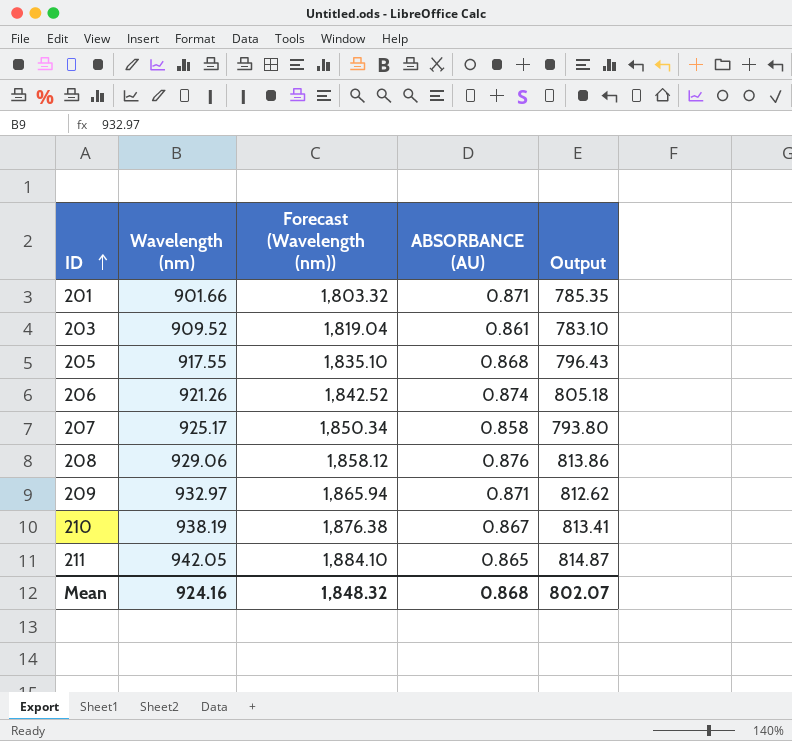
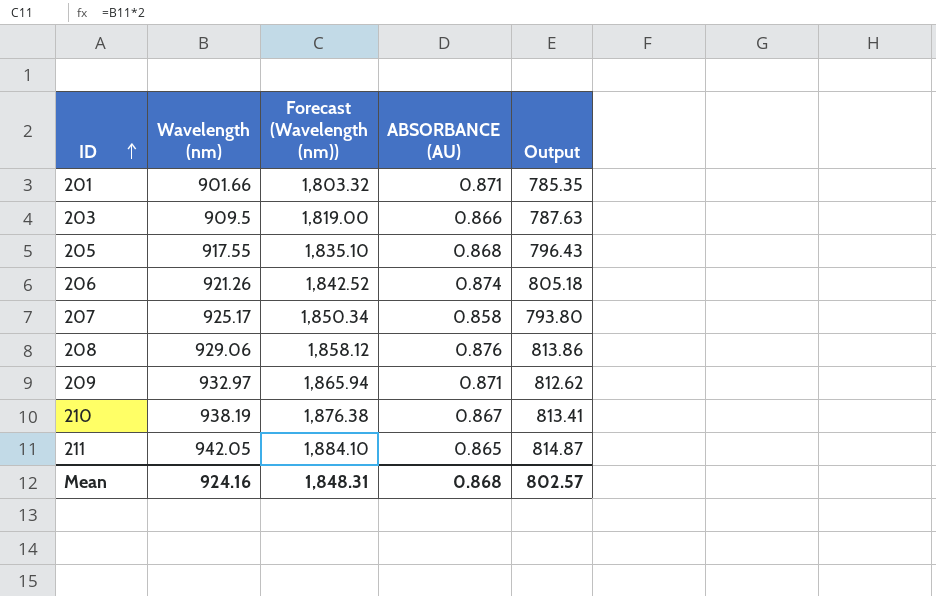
203 | Wavelength (nm): 909.52 -> 909.5
203 | Forecast (Wavelength (nm)): 1,819.04 -> 1,819.00
203 | ABSORBANCE (AU): 0.861 -> 0.866
203 | Output: 783.10 -> 787.63
Mean | Forecast (Wavelength (nm)): 1,848.32 -> 1,848.31
Mean | Output: 802.07 -> 802.57

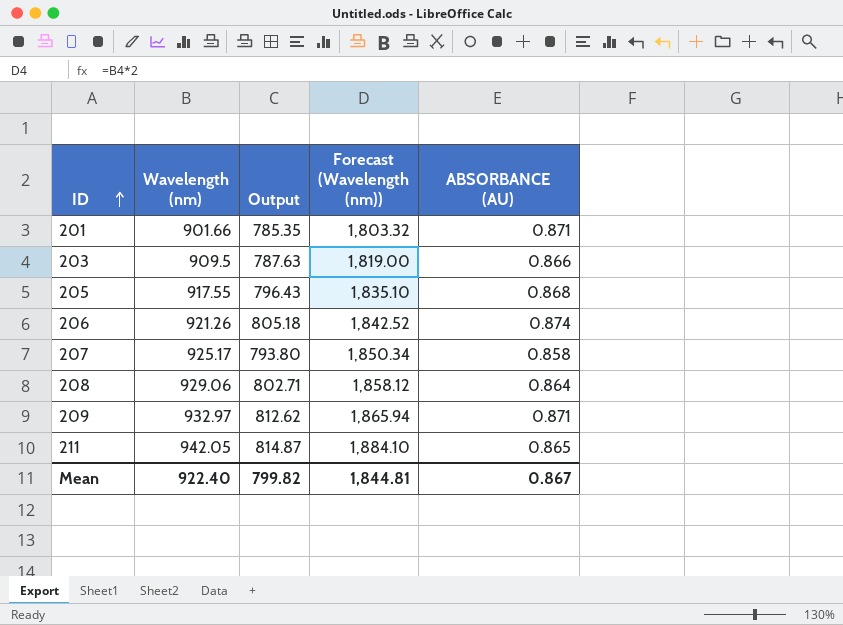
column Output | position: 5 -> 3
row 210: 938.19 | 1,876.38 | 0.867 | 813.41 -> none
208 | Output: 813.86 -> 802.71
208 | ABSORBANCE (AU): 0.876 -> 0.864
Mean | Wavelength (nm): 924.16 -> 922.40
Mean | Output: 802.57 -> 799.82
Mean | Forecast (Wavelength (nm)): 1,848.31 -> 1,844.81
Mean | ABSORBANCE (AU): 0.868 -> 0.867

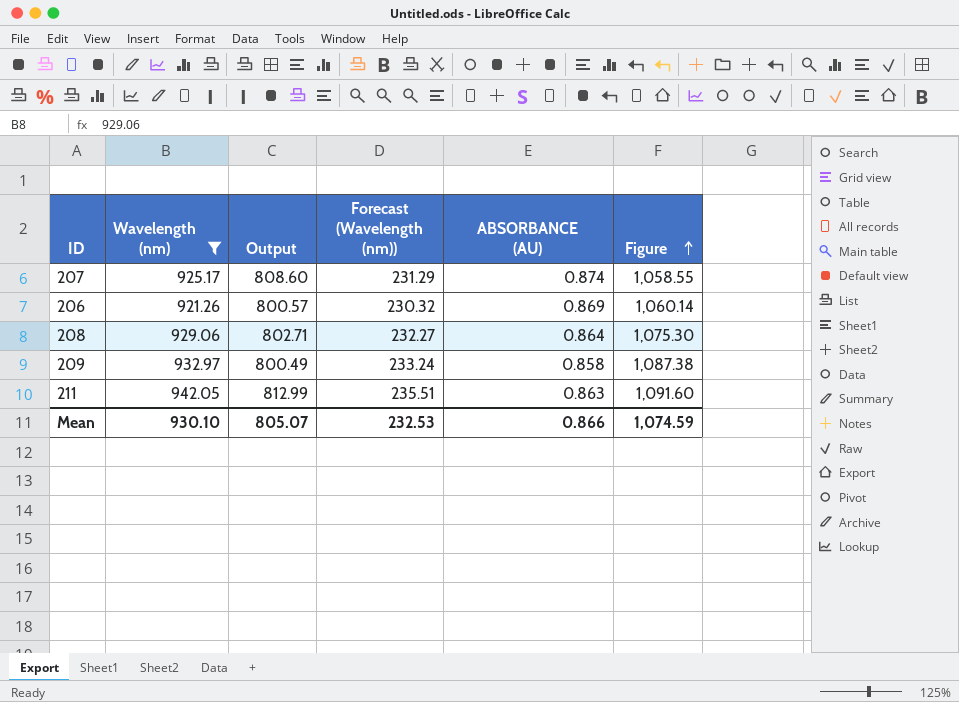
filter: none -> Wavelength (nm) >= 921.26
row order: ID ascending -> Figure ascending
column Forecast (Wavelength (nm)) | formula: [Wavelength (nm)] * 2 -> [Wavelength (nm)] * 0.25
column Figure | formula: none -> [Wavelength (nm)] / [ABSORBANCE (AU)]
207 | Output: 793.80 -> 808.60
207 | ABSORBANCE (AU): 0.858 -> 0.874
206 | Output: 805.18 -> 800.57
206 | ABSORBANCE (AU): 0.874 -> 0.869
209 | Output: 812.62 -> 800.49
209 | ABSORBANCE (AU): 0.871 -> 0.858
211 | Output: 814.87 -> 812.99
211 | ABSORBANCE (AU): 0.865 -> 0.863
Mean | Wavelength (nm): 922.40 -> 930.10
Mean | Output: 799.82 -> 805.07
Mean | Forecast (Wavelength (nm)): 1,844.81 -> 232.53
Mean | ABSORBANCE (AU): 0.867 -> 0.866

